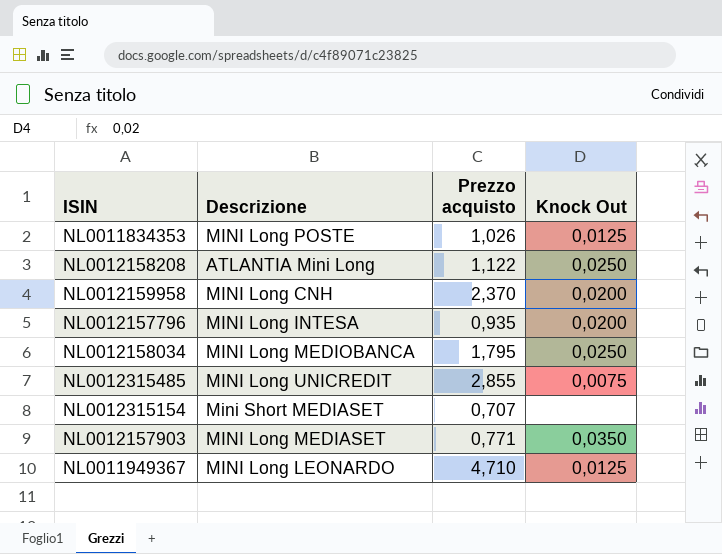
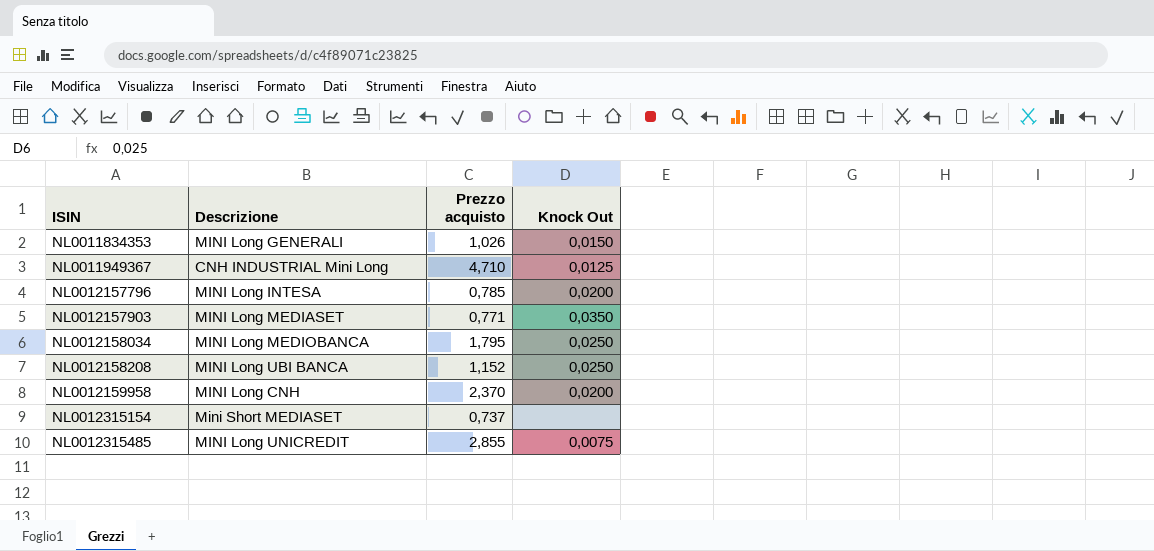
row order: none -> ISIN ascending
NL0011834353 | Descrizione: MINI Long POSTE -> MINI Long GENERALI
NL0011834353 | Knock Out: 0,0125 -> 0,0150
NL0011949367 | Descrizione: MINI Long LEONARDO -> CNH INDUSTRIAL Mini Long
NL0012157796 | Prezzo acquisto: 0,935 -> 0,785
NL0012158208 | Descrizione: ATLANTIA Mini Long -> MINI Long UBI BANCA
NL0012158208 | Prezzo acquisto: 1,122 -> 1,152
NL0012315154 | Prezzo acquisto: 0,707 -> 0,737

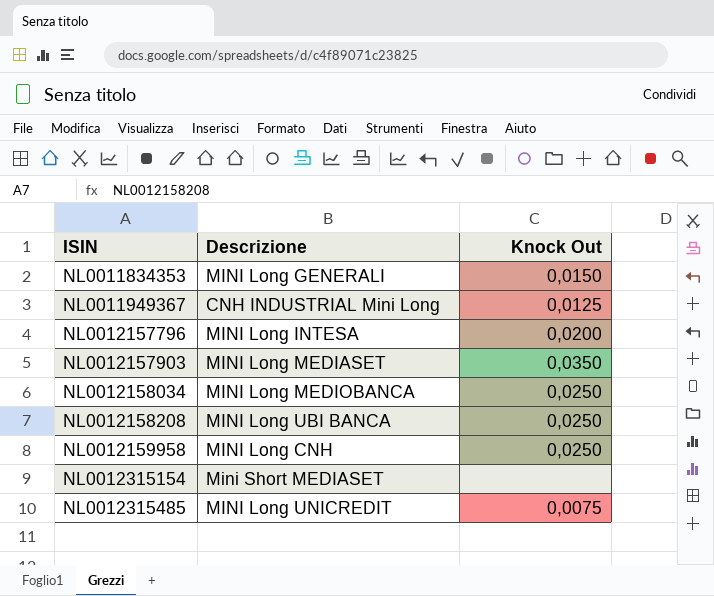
column Prezzo acquisto | position: 3 -> none
NL0012159958 | Knock Out: 0,0200 -> 0,0250

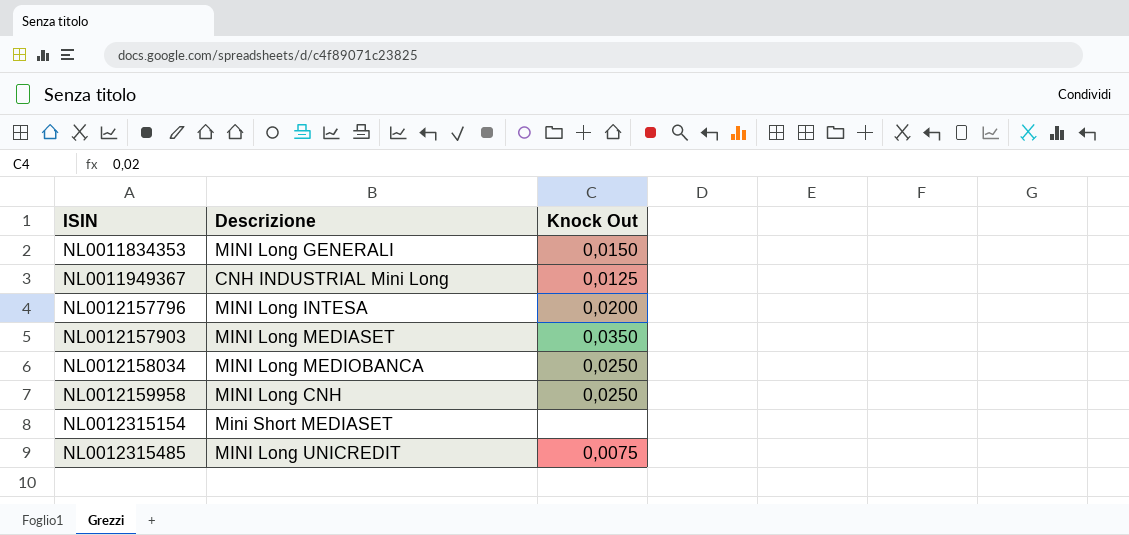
row NL0012158208: MINI Long UBI BANCA | 0,0250 -> none

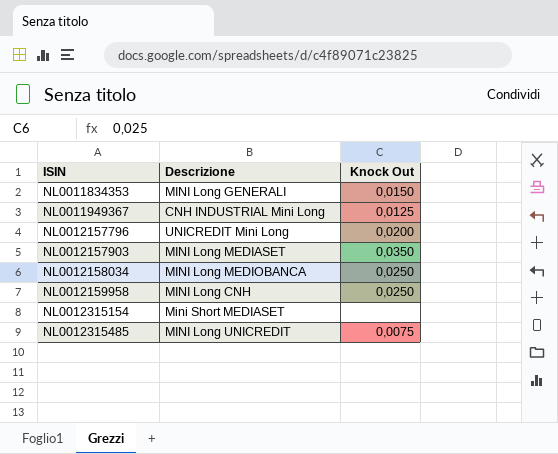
NL0012157796 | Descrizione: MINI Long INTESA -> UNICREDIT Mini Long

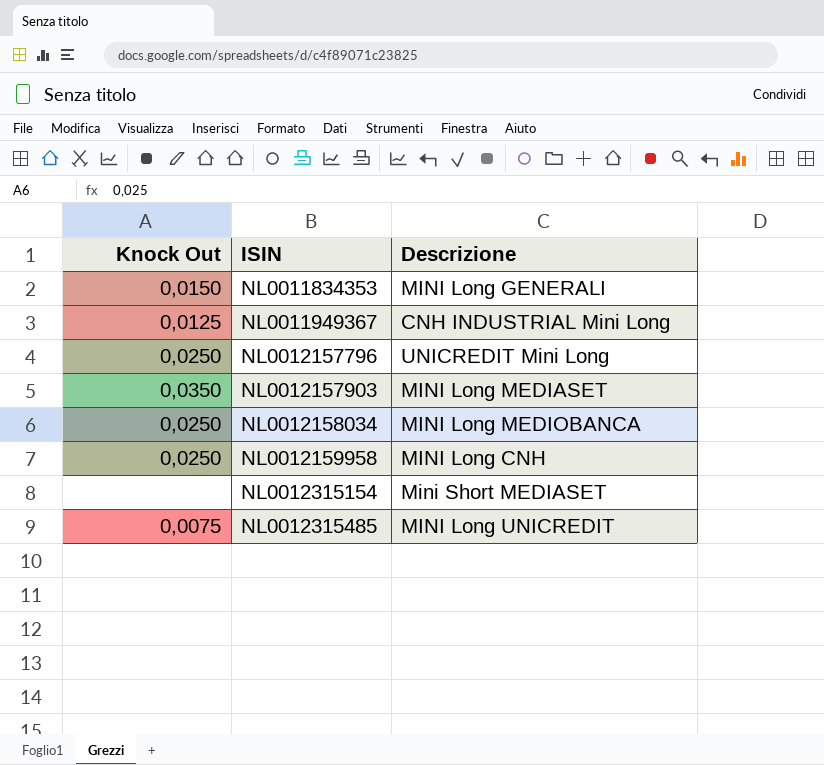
column Knock Out | position: 3 -> 1
NL0012157796 | Knock Out: 0,0200 -> 0,0250

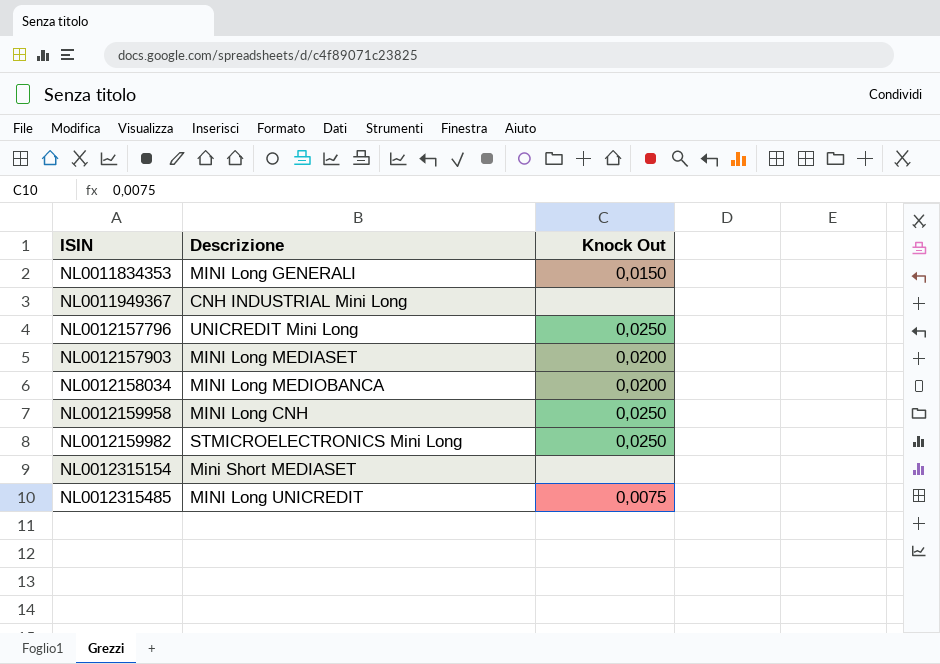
column Knock Out | position: 1 -> 3
NL0011949367 | Knock Out: 0,0125 -> none
NL0012157903 | Knock Out: 0,0350 -> 0,0200
NL0012158034 | Knock Out: 0,0250 -> 0,0200
row NL0012159982: none -> STMICROELECTRONICS Mini Long | 0,0250

